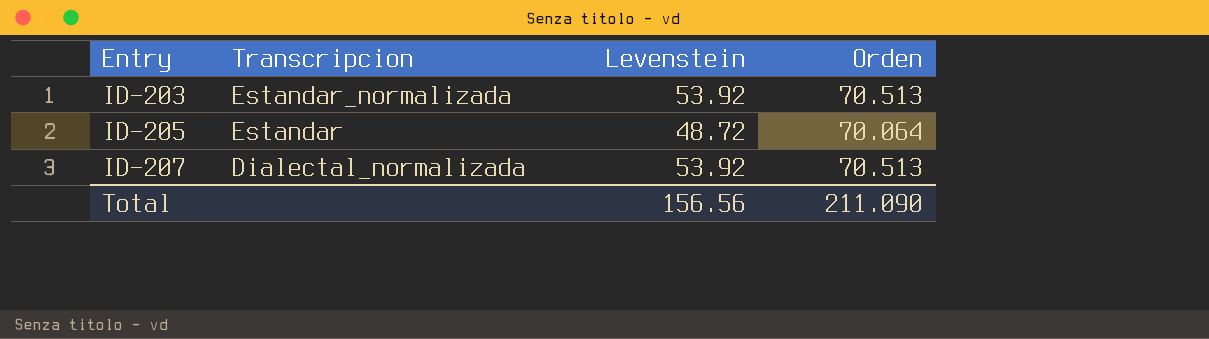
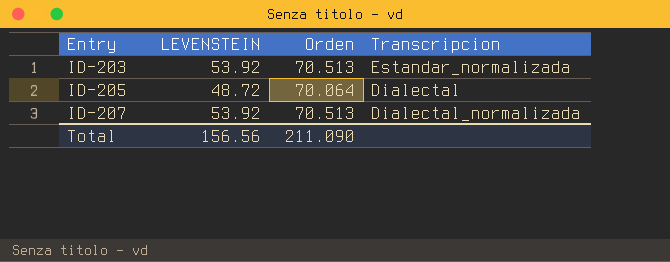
column name: Levenstein -> LEVENSTEIN
column Transcripcion | position: 2 -> 4
ID-205 | Transcripcion: Estandar -> Dialectal

